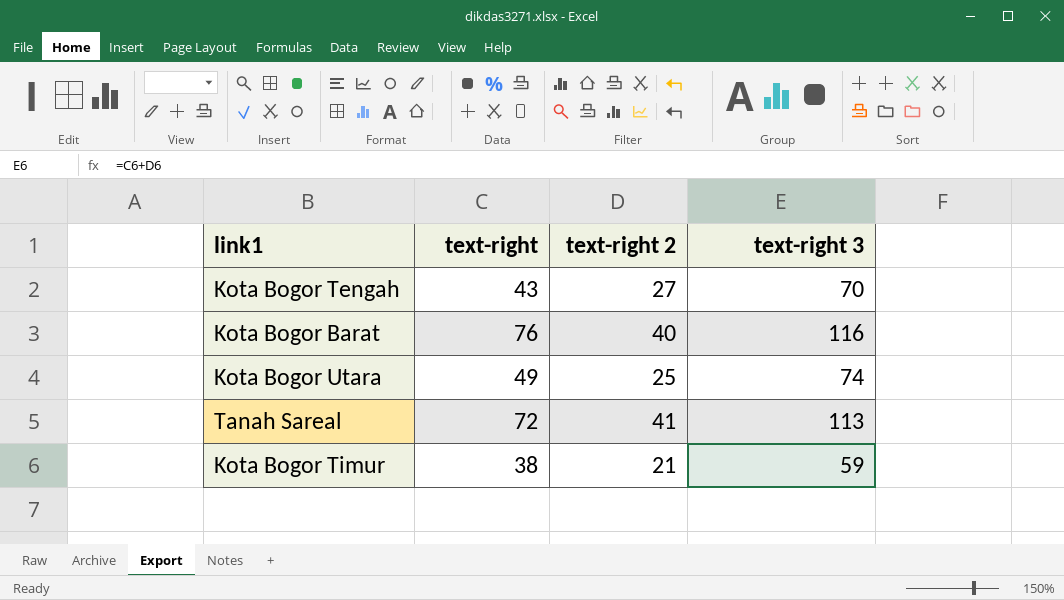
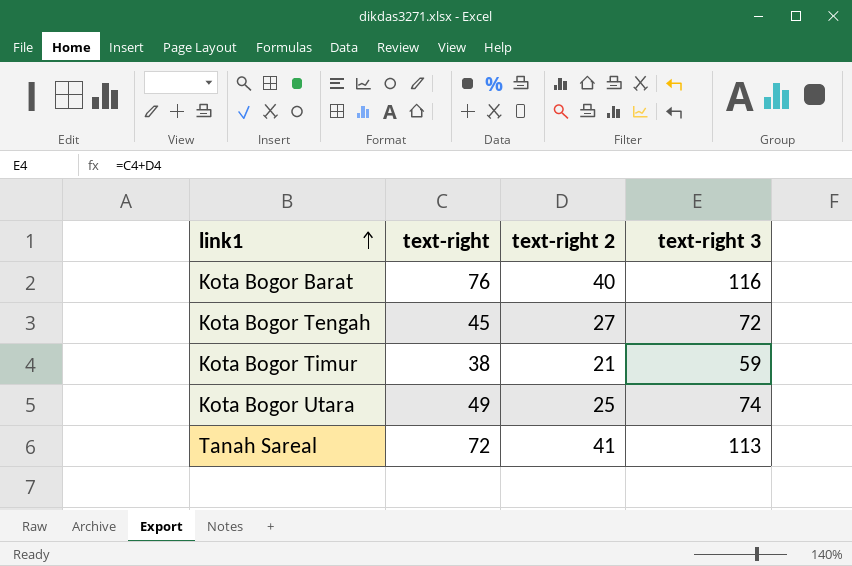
row order: none -> link1 ascending
Kota Bogor Tengah | text-right: 43 -> 45
Kota Bogor Tengah | text-right 3: 70 -> 72

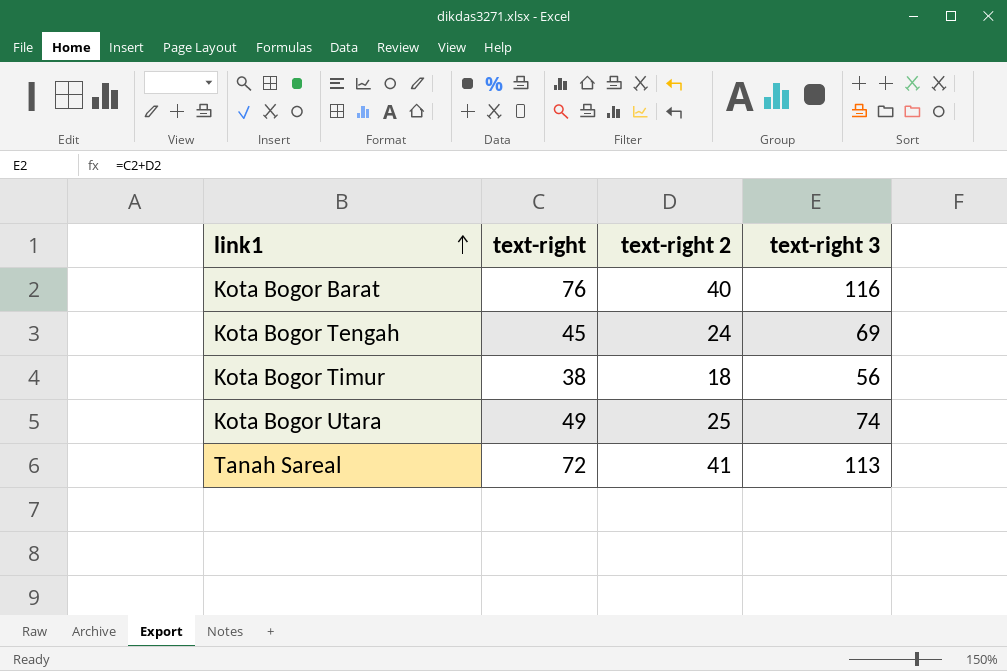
Kota Bogor Tengah | text-right 2: 27 -> 24
Kota Bogor Tengah | text-right 3: 72 -> 69
Kota Bogor Timur | text-right 2: 21 -> 18
Kota Bogor Timur | text-right 3: 59 -> 56

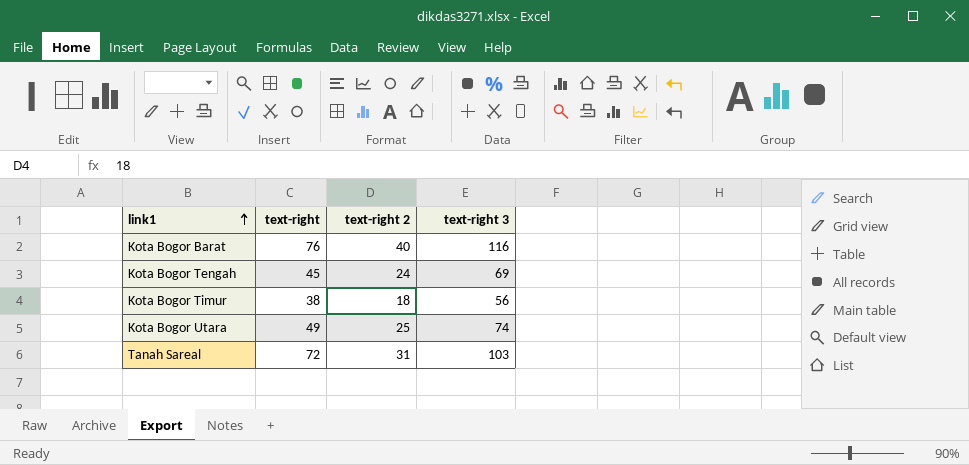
Tanah Sareal | text-right 2: 41 -> 31
Tanah Sareal | text-right 3: 113 -> 103

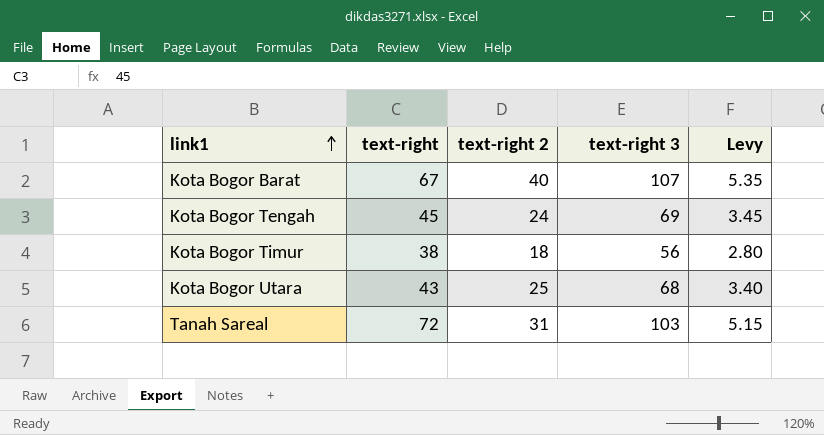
column Levy | formula: none -> [text-right 3] * 0.05
Kota Bogor Barat | text-right: 76 -> 67
Kota Bogor Barat | text-right 3: 116 -> 107
Kota Bogor Utara | text-right: 49 -> 43
Kota Bogor Utara | text-right 3: 74 -> 68

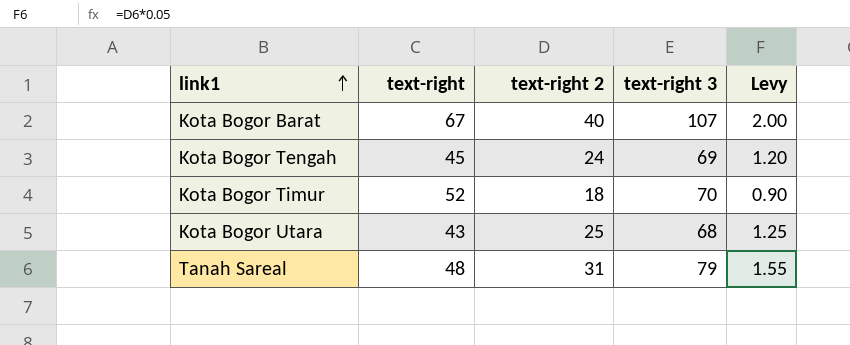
column Levy | formula: [text-right 3] * 0.05 -> [text-right 2] * 0.05
Kota Bogor Timur | text-right: 38 -> 52
Kota Bogor Timur | text-right 3: 56 -> 70
Tanah Sareal | text-right: 72 -> 48
Tanah Sareal | text-right 3: 103 -> 79

